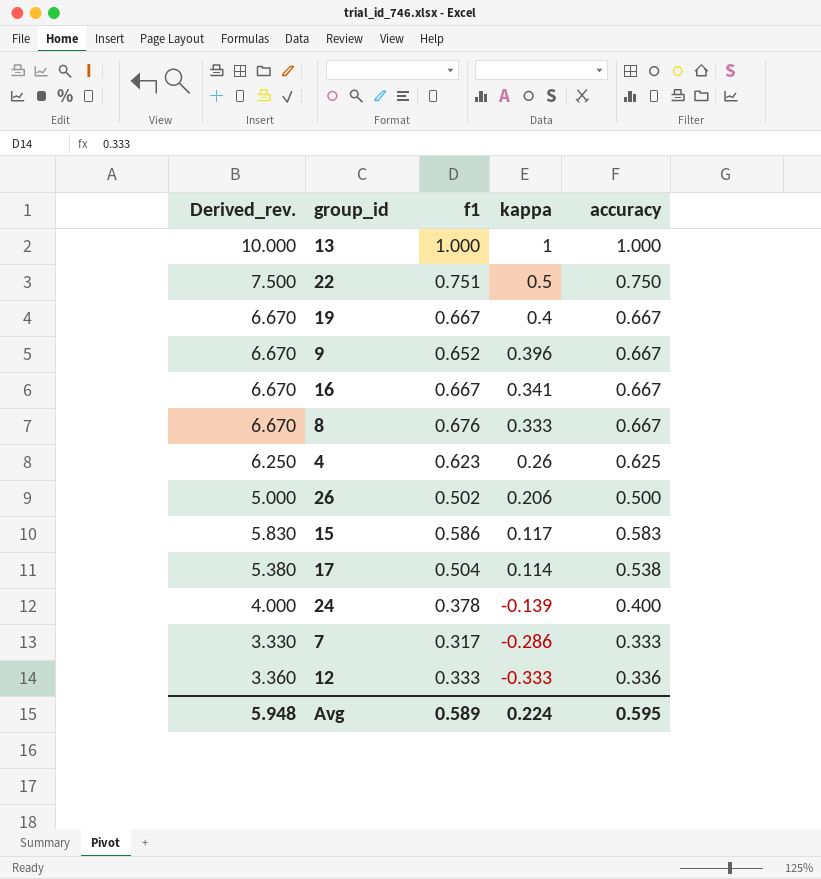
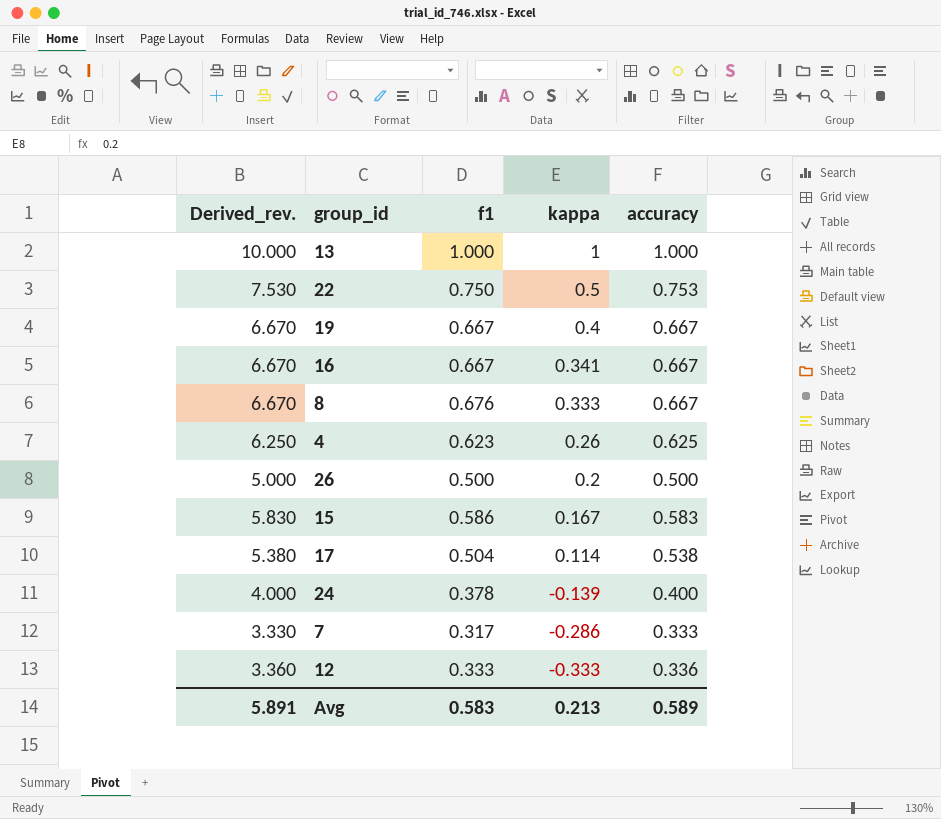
row 9: 6.670 | 0.652 | 0.396 | 0.667 -> none
22 | Derived_rev.: 7.500 -> 7.530
22 | f1: 0.751 -> 0.750
22 | accuracy: 0.750 -> 0.753
26 | f1: 0.502 -> 0.500
26 | kappa: 0.206 -> 0.2
15 | kappa: 0.117 -> 0.167
Avg | Derived_rev.: 5.948 -> 5.891
Avg | f1: 0.589 -> 0.583
Avg | kappa: 0.224 -> 0.213
Avg | accuracy: 0.595 -> 0.589

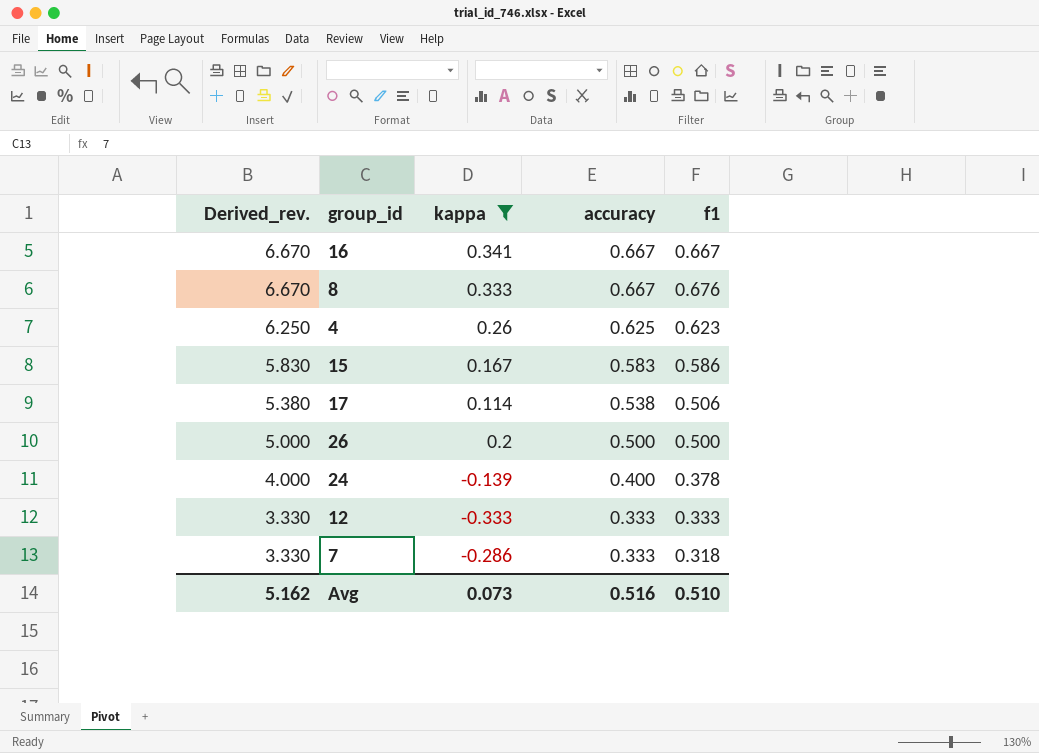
filter: none -> kappa <= 0.341
row order: kappa descending -> Derived_rev. descending
column f1 | position: 3 -> 5
17 | f1: 0.504 -> 0.506
12 | Derived_rev.: 3.360 -> 3.330
12 | accuracy: 0.336 -> 0.333
7 | f1: 0.317 -> 0.318
Avg | Derived_rev.: 5.891 -> 5.162
Avg | kappa: 0.213 -> 0.073
Avg | accuracy: 0.589 -> 0.516
Avg | f1: 0.583 -> 0.510

